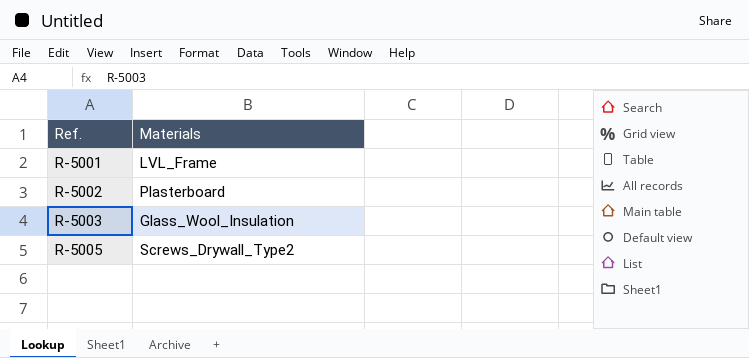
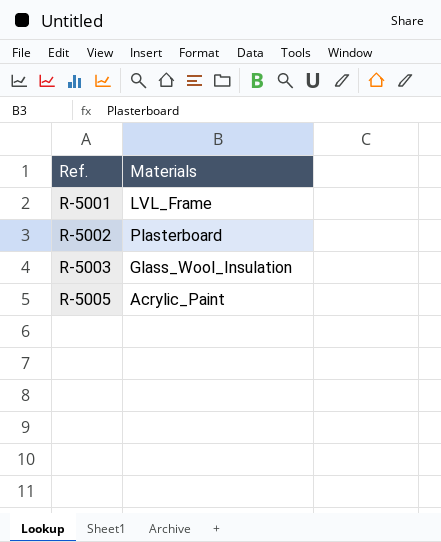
R-5005 | Materials: Screws_Drywall_Type2 -> Acrylic_Paint

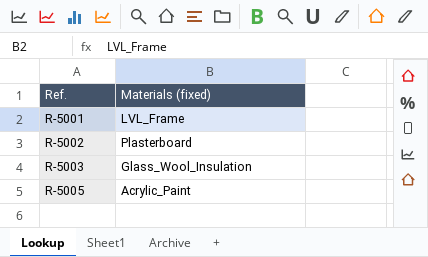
column name: Materials -> Materials (fixed)

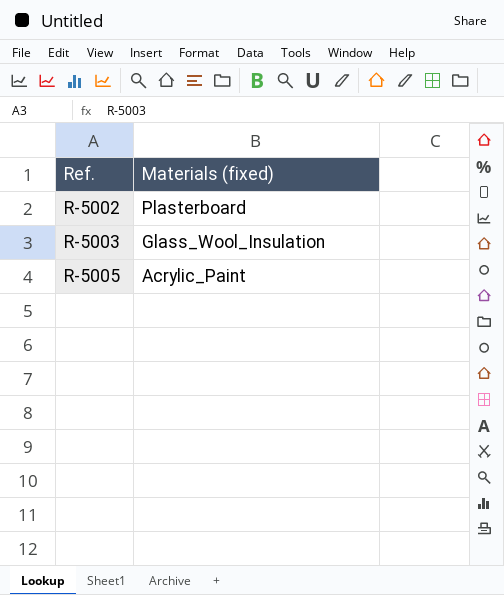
row R-5001: LVL_Frame -> none

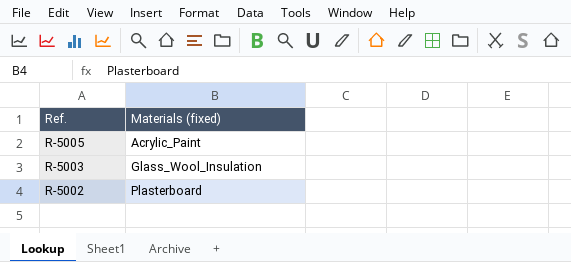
row order: Ref. ascending -> Ref. descending

